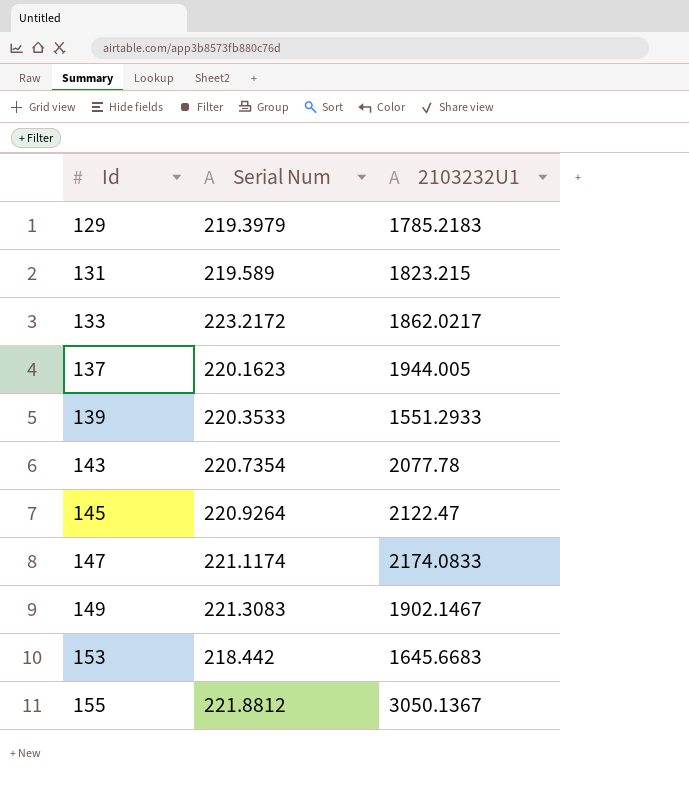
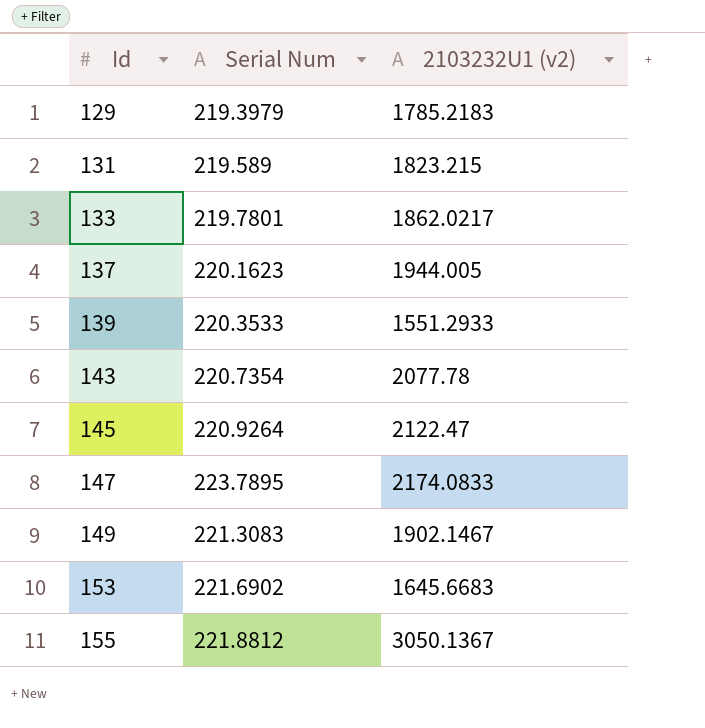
column name: 2103232U1 -> 2103232U1 (v2)
133 | Serial Num: 223.2172 -> 219.7801
147 | Serial Num: 221.1174 -> 223.7895
153 | Serial Num: 218.442 -> 221.6902

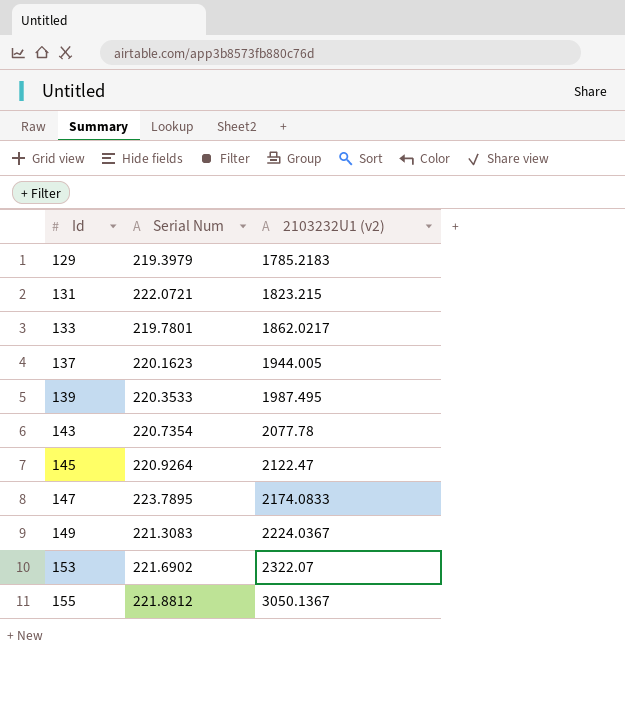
131 | Serial Num: 219.589 -> 222.0721
139 | 2103232U1 (v2): 1551.2933 -> 1987.495
149 | 2103232U1 (v2): 1902.1467 -> 2224.0367
153 | 2103232U1 (v2): 1645.6683 -> 2322.07

